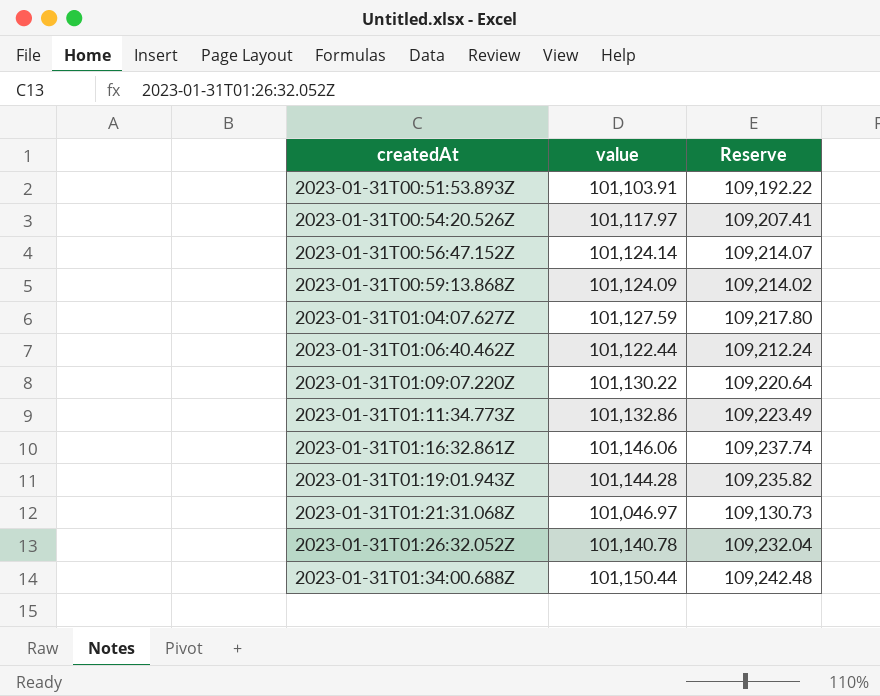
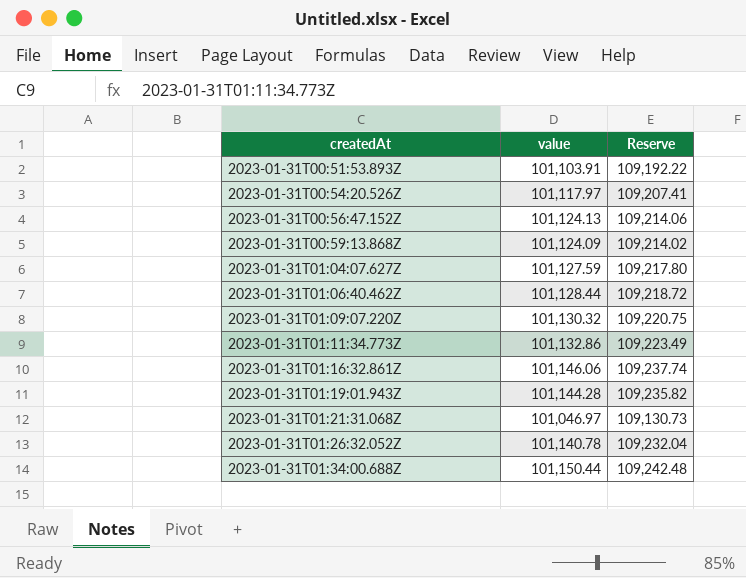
2023-01-31T00:56:47.152Z | value: 101,124.14 -> 101,124.13
2023-01-31T00:56:47.152Z | Reserve: 109,214.07 -> 109,214.06
2023-01-31T01:06:40.462Z | value: 101,122.44 -> 101,128.44
2023-01-31T01:06:40.462Z | Reserve: 109,212.24 -> 109,218.72
2023-01-31T01:09:07.220Z | value: 101,130.22 -> 101,130.32
2023-01-31T01:09:07.220Z | Reserve: 109,220.64 -> 109,220.75

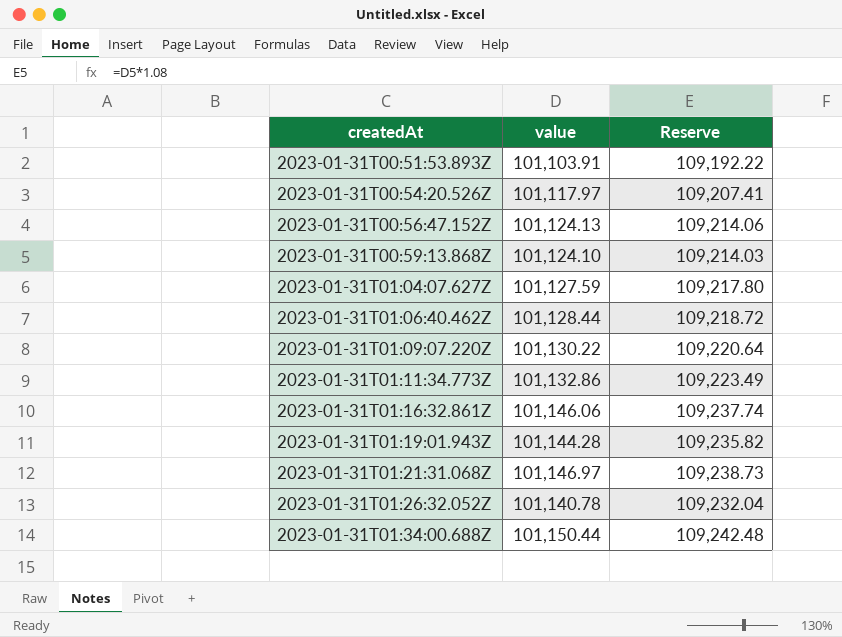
2023-01-31T00:59:13.868Z | value: 101,124.09 -> 101,124.10
2023-01-31T00:59:13.868Z | Reserve: 109,214.02 -> 109,214.03
2023-01-31T01:09:07.220Z | value: 101,130.32 -> 101,130.22
2023-01-31T01:09:07.220Z | Reserve: 109,220.75 -> 109,220.64
2023-01-31T01:21:31.068Z | value: 101,046.97 -> 101,146.97
2023-01-31T01:21:31.068Z | Reserve: 109,130.73 -> 109,238.73

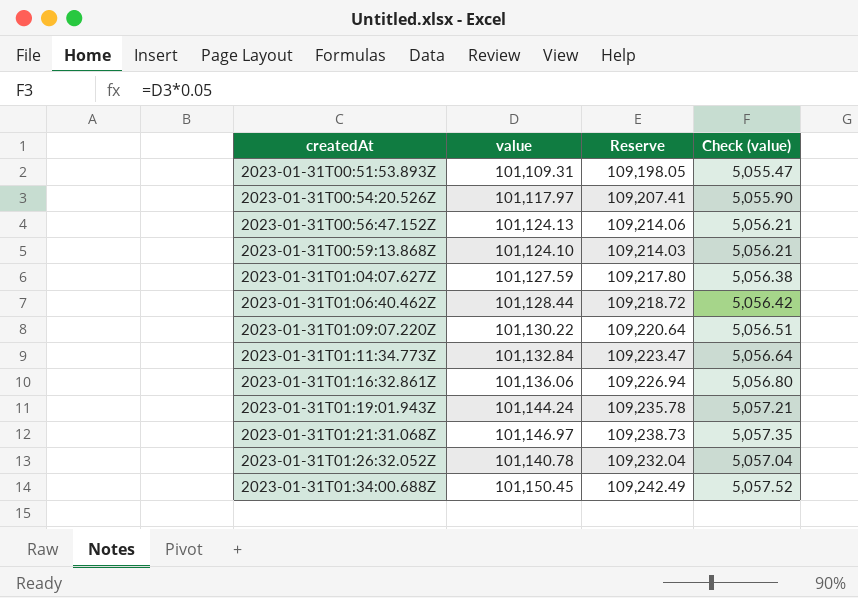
column Check (value) | formula: none -> [value] * 0.05
2023-01-31T00:51:53.893Z | value: 101,103.91 -> 101,109.31
2023-01-31T00:51:53.893Z | Reserve: 109,192.22 -> 109,198.05
2023-01-31T01:11:34.773Z | value: 101,132.86 -> 101,132.84
2023-01-31T01:11:34.773Z | Reserve: 109,223.49 -> 109,223.47
2023-01-31T01:16:32.861Z | value: 101,146.06 -> 101,136.06
2023-01-31T01:16:32.861Z | Reserve: 109,237.74 -> 109,226.94
2023-01-31T01:19:01.943Z | value: 101,144.28 -> 101,144.24
2023-01-31T01:19:01.943Z | Reserve: 109,235.82 -> 109,235.78
2023-01-31T01:34:00.688Z | value: 101,150.44 -> 101,150.45
2023-01-31T01:34:00.688Z | Reserve: 109,242.48 -> 109,242.49

